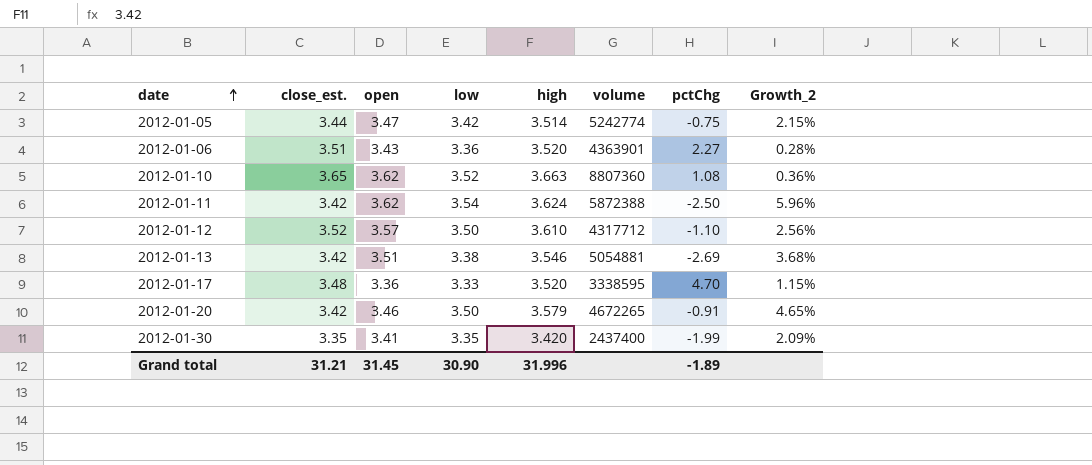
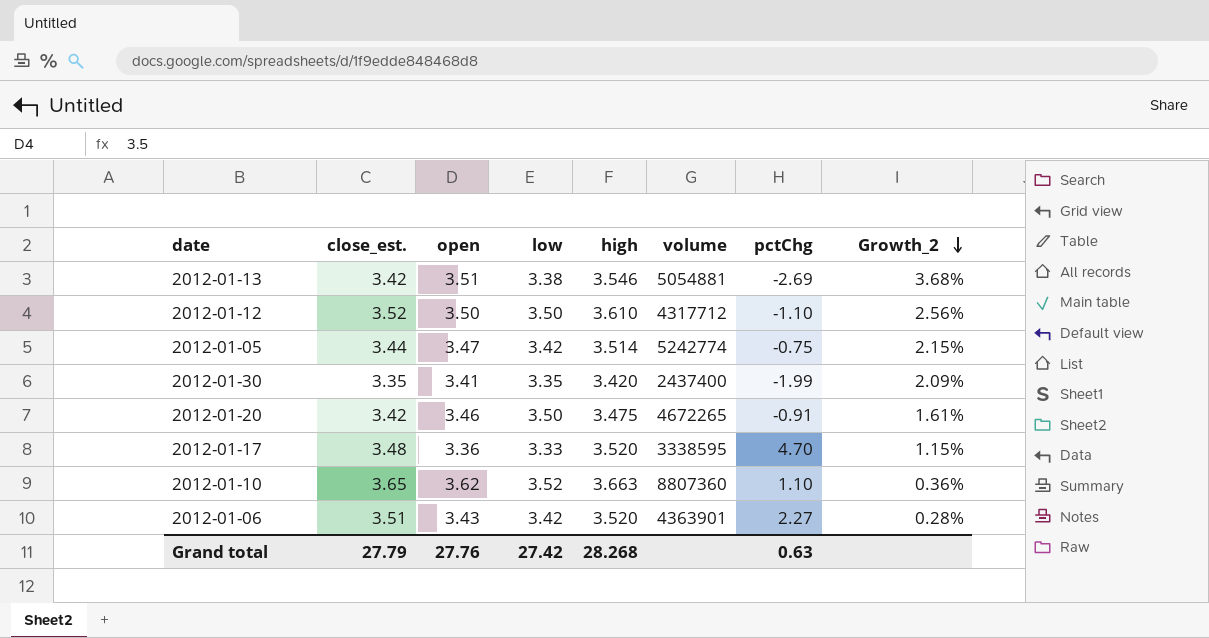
row order: date ascending -> Growth_2 descending
row 2012-01-11: 3.42 | 3.62 | 3.54 | 3.624 | 5872388 | -2.50 | 5.96% -> none
2012-01-12 | open: 3.57 -> 3.50
2012-01-20 | high: 3.579 -> 3.475
2012-01-20 | Growth_2: 4.65% -> 1.61%
2012-01-10 | pctChg: 1.08 -> 1.10
2012-01-06 | low: 3.36 -> 3.42
Grand total | close_est.: 31.21 -> 27.79
Grand total | open: 31.45 -> 27.76
Grand total | low: 30.90 -> 27.42
Grand total | high: 31.996 -> 28.268
Grand total | pctChg: -1.89 -> 0.63

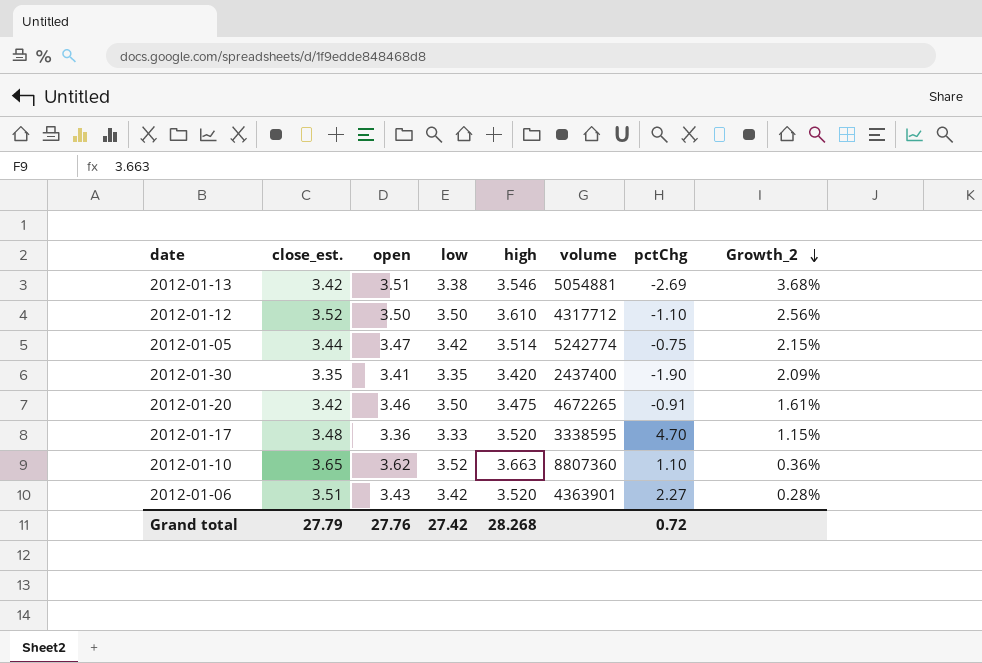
2012-01-30 | pctChg: -1.99 -> -1.90
Grand total | pctChg: 0.63 -> 0.72

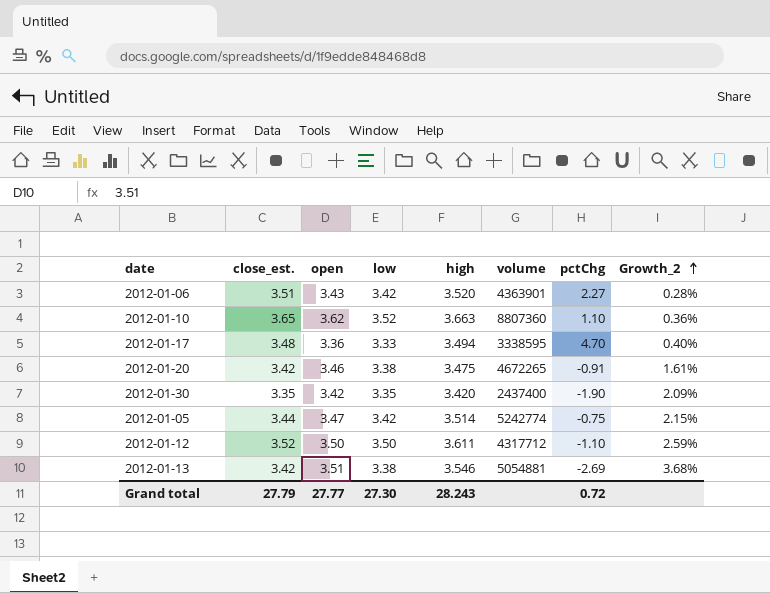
row order: Growth_2 descending -> Growth_2 ascending
2012-01-17 | high: 3.520 -> 3.494
2012-01-17 | Growth_2: 1.15% -> 0.40%
2012-01-20 | low: 3.50 -> 3.38
2012-01-30 | open: 3.41 -> 3.42
2012-01-12 | high: 3.610 -> 3.611
2012-01-12 | Growth_2: 2.56% -> 2.59%
Grand total | open: 27.76 -> 27.77
Grand total | low: 27.42 -> 27.30
Grand total | high: 28.268 -> 28.243

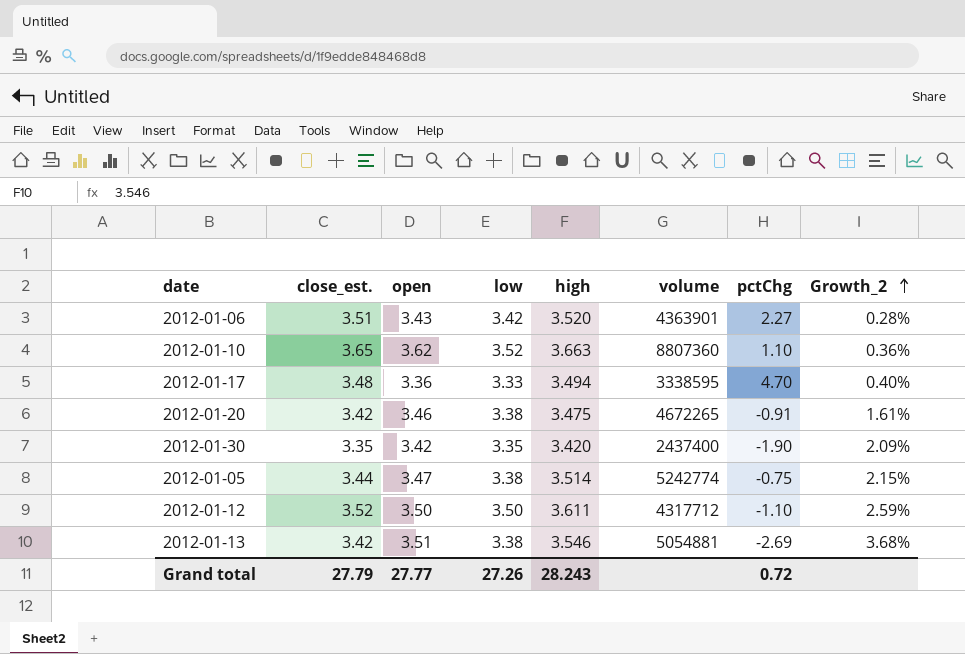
2012-01-05 | low: 3.42 -> 3.38
Grand total | low: 27.30 -> 27.26

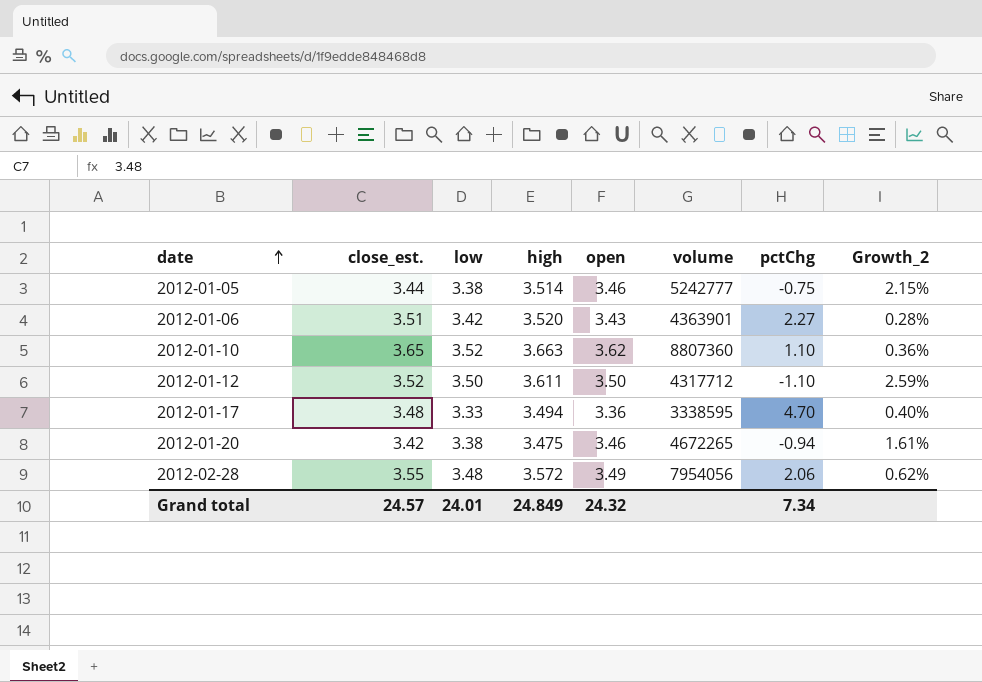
row order: Growth_2 ascending -> date ascending
column open | position: 3 -> 5
row 2012-01-30: 3.35 | 3.42 | 3.35 | 3.420 | 2437400 | -1.90 | 2.09% -> none
row 2012-01-13: 3.42 | 3.51 | 3.38 | 3.546 | 5054881 | -2.69 | 3.68% -> none
2012-01-05 | open: 3.47 -> 3.46
2012-01-05 | volume: 5242774 -> 5242777
2012-01-20 | pctChg: -0.91 -> -0.94
row 2012-02-28: none -> 3.55 | 3.48 | 3.572 | 3.49 | 7954056 | 2.06 | 0.62%
Grand total | close_est.: 27.79 -> 24.57
Grand total | low: 27.26 -> 24.01
Grand total | high: 28.243 -> 24.849
Grand total | open: 27.77 -> 24.32
Grand total | pctChg: 0.72 -> 7.34

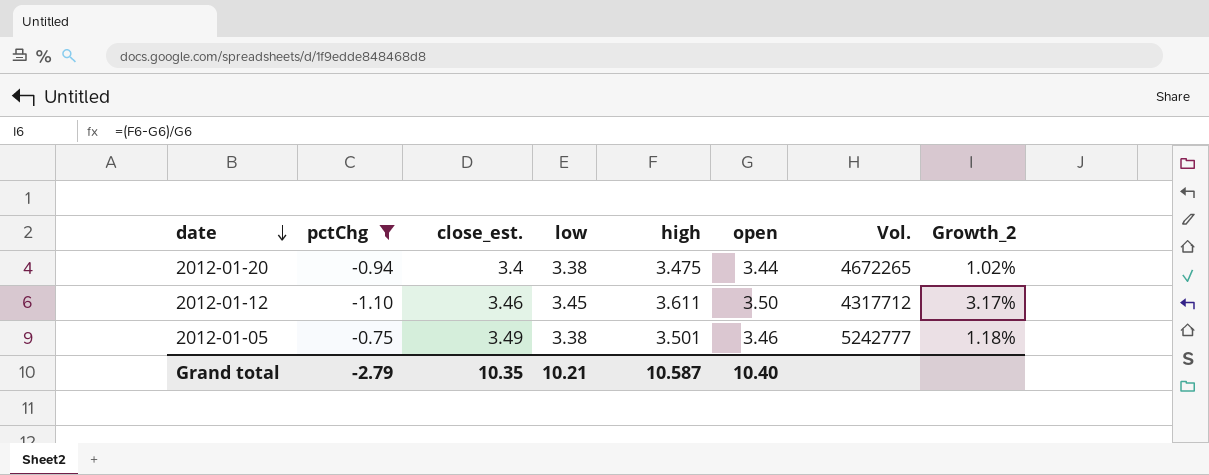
filter: none -> pctChg <= -0.75
row order: date ascending -> date descending
column pctChg | position: 7 -> 2
column name: volume -> Vol.
column Growth_2 | formula: ([high] - [close_est.]) / [close_est.] -> ([high] - [open]) / [open]
2012-01-20 | close_est.: 3.42 -> 3.4
2012-01-20 | open: 3.46 -> 3.44
2012-01-12 | close_est.: 3.52 -> 3.46
2012-01-12 | low: 3.50 -> 3.45
2012-01-05 | close_est.: 3.44 -> 3.49
2012-01-05 | high: 3.514 -> 3.501
Grand total | pctChg: 7.34 -> -2.79
Grand total | close_est.: 24.57 -> 10.35
Grand total | low: 24.01 -> 10.21
Grand total | high: 24.849 -> 10.587
Grand total | open: 24.32 -> 10.40

